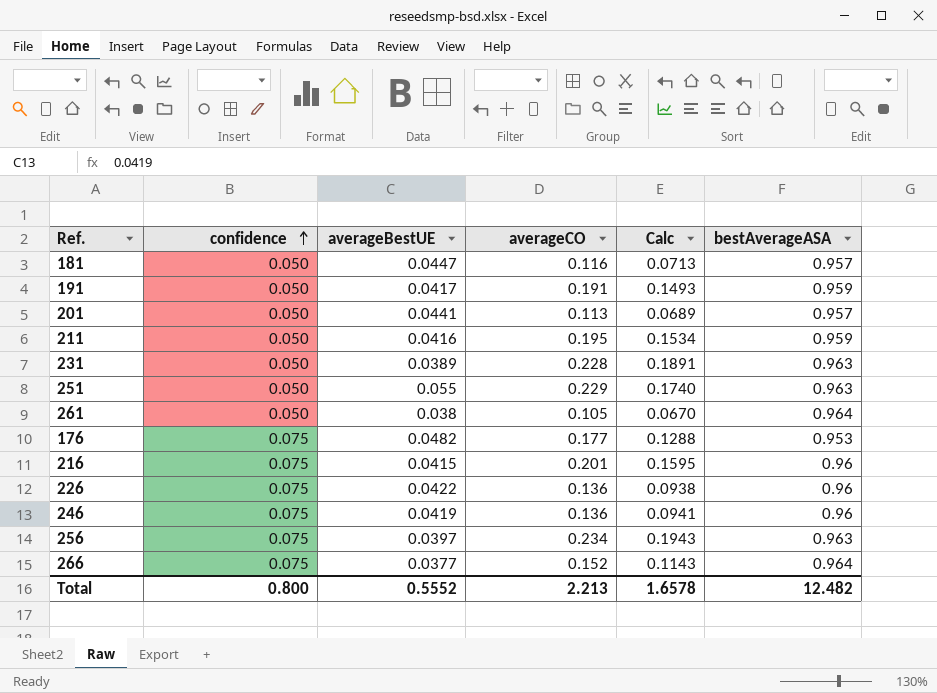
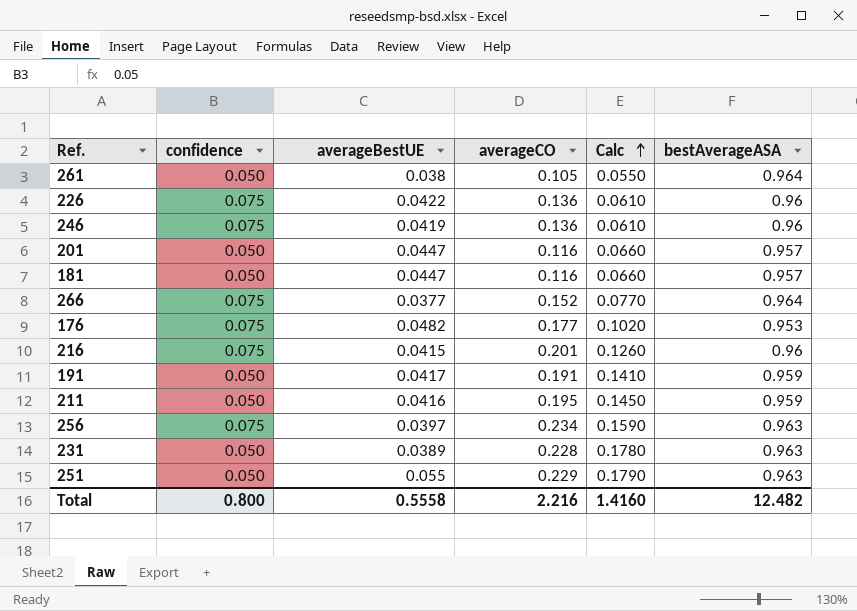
row order: confidence ascending -> Calc ascending
column Calc | formula: [averageCO] - [averageBestUE] -> [averageCO] - [confidence]
201 | averageBestUE: 0.0441 -> 0.0447
201 | averageCO: 0.113 -> 0.116
Total | averageBestUE: 0.5552 -> 0.5558
Total | averageCO: 2.213 -> 2.216
Total | Calc: 1.6578 -> 1.4160

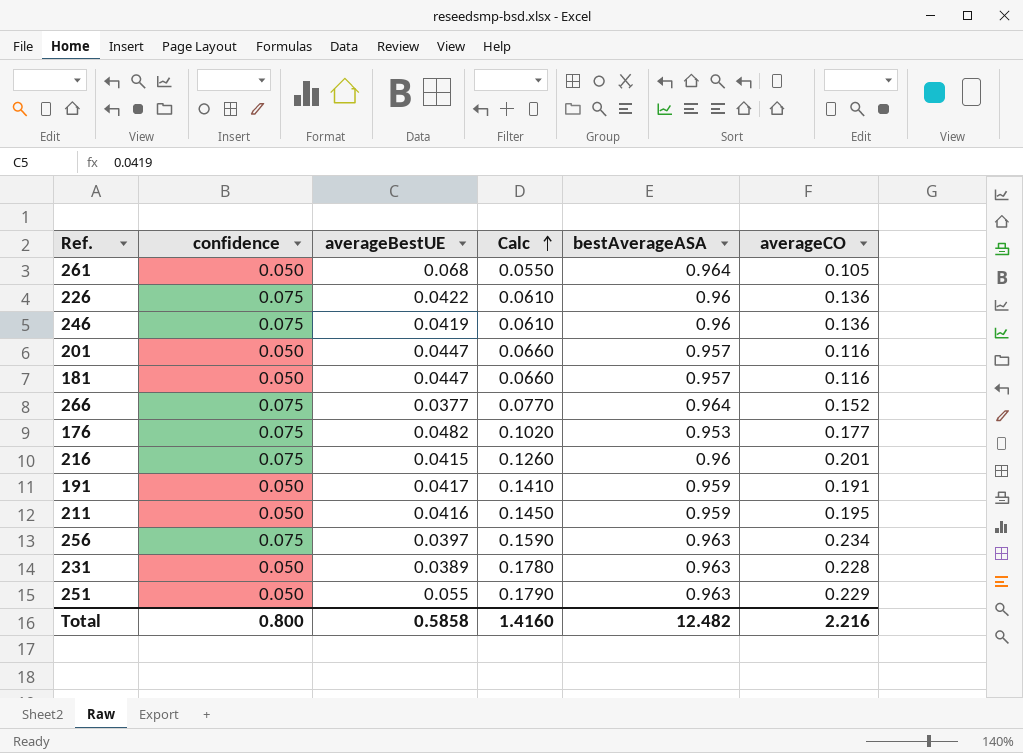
column averageCO | position: 4 -> 6
261 | averageBestUE: 0.038 -> 0.068
Total | averageBestUE: 0.5558 -> 0.5858

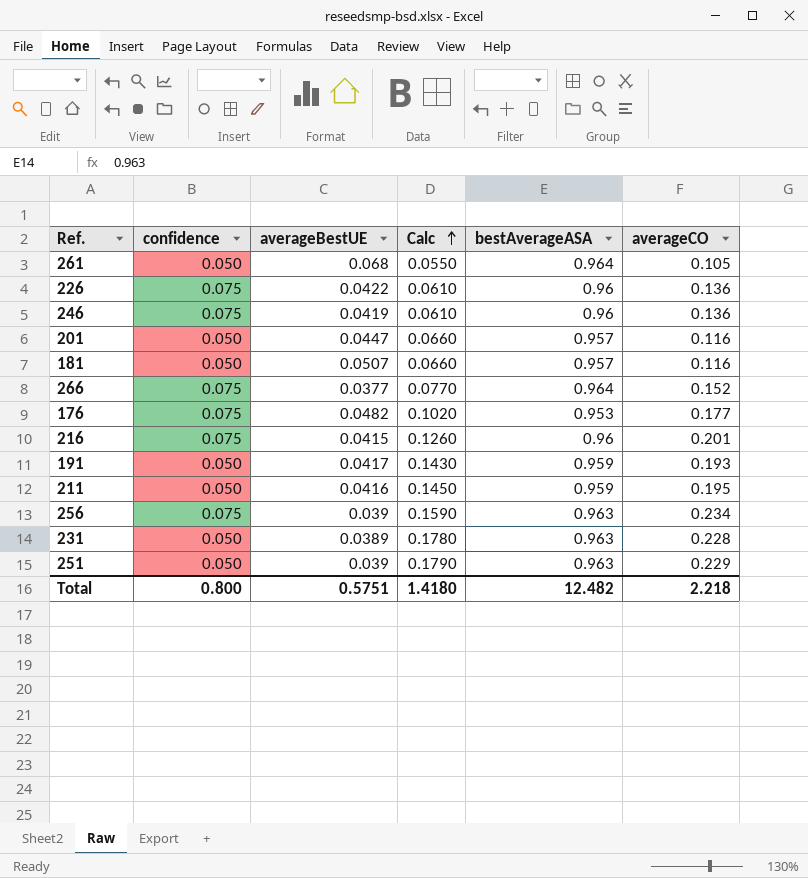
181 | averageBestUE: 0.0447 -> 0.0507
191 | Calc: 0.1410 -> 0.1430
191 | averageCO: 0.191 -> 0.193
256 | averageBestUE: 0.0397 -> 0.039
251 | averageBestUE: 0.055 -> 0.039
Total | averageBestUE: 0.5858 -> 0.5751
Total | Calc: 1.4160 -> 1.4180
Total | averageCO: 2.216 -> 2.218

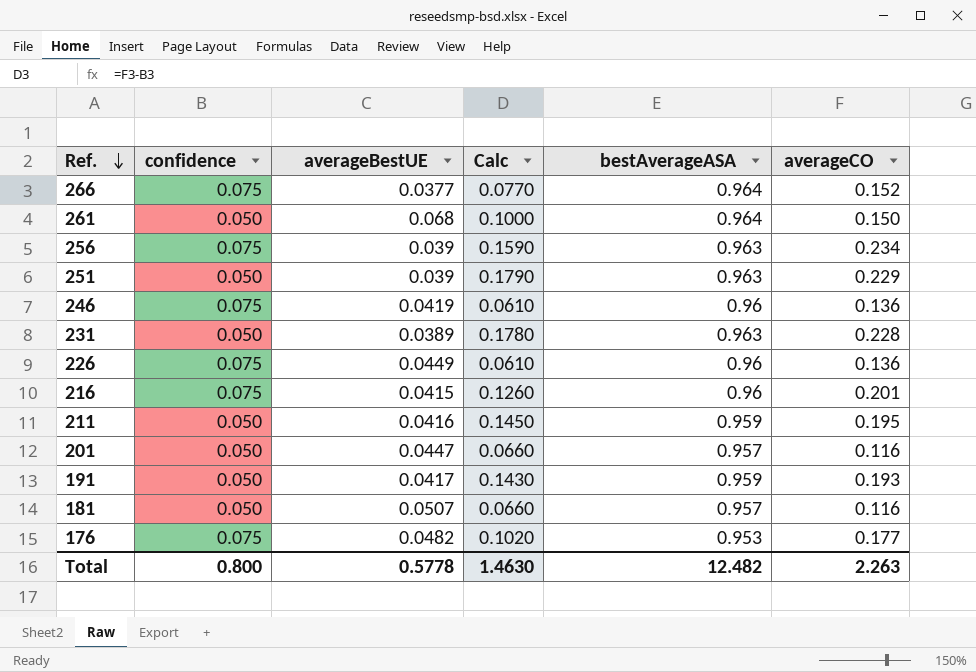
row order: Calc ascending -> Ref. descending
261 | Calc: 0.0550 -> 0.1000
261 | averageCO: 0.105 -> 0.150
226 | averageBestUE: 0.0422 -> 0.0449
Total | averageBestUE: 0.5751 -> 0.5778
Total | Calc: 1.4180 -> 1.4630
Total | averageCO: 2.218 -> 2.263

